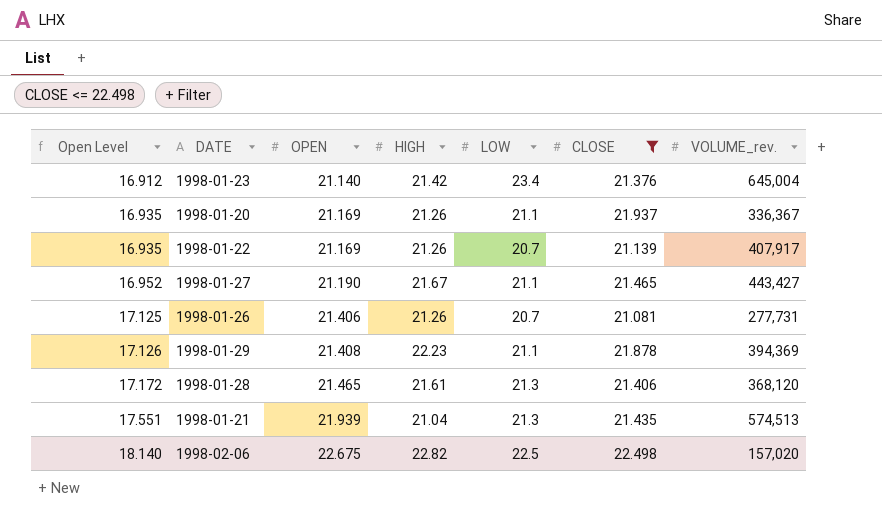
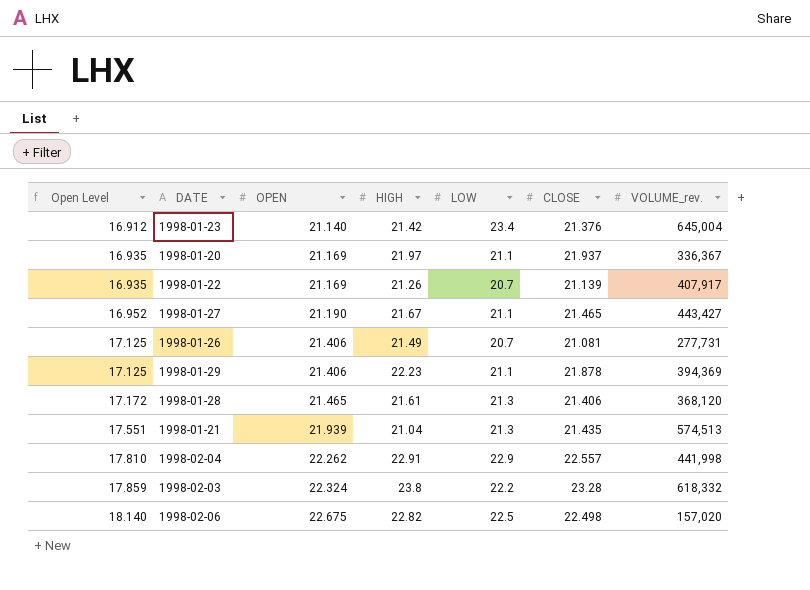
filter: CLOSE <= 22.498 -> none
1998-01-20 | HIGH: 21.26 -> 21.97
1998-01-26 | HIGH: 21.26 -> 21.49
1998-01-29 | Open Level: 17.126 -> 17.125
1998-01-29 | OPEN: 21.408 -> 21.406

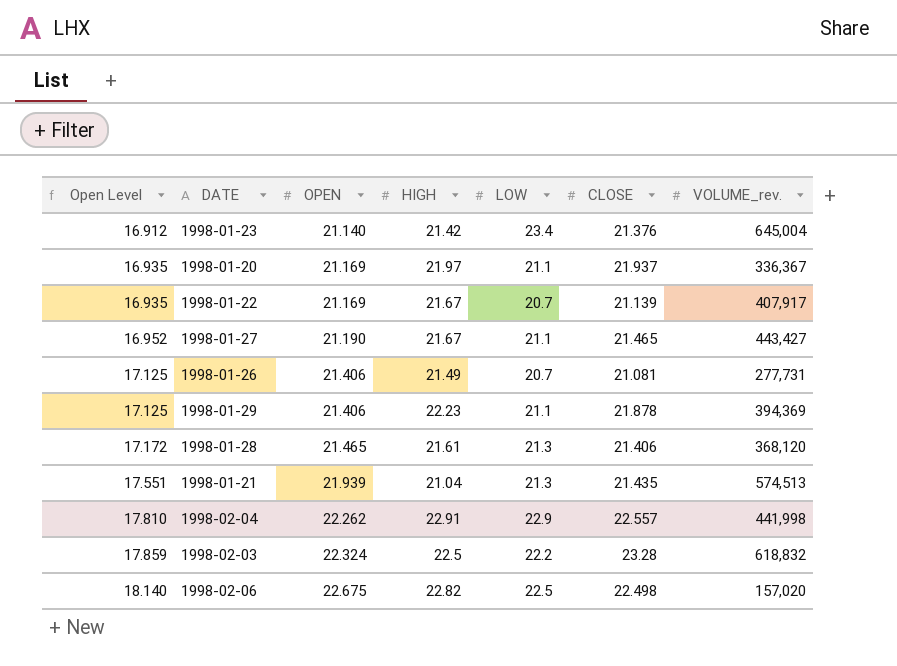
1998-01-22 | HIGH: 21.26 -> 21.67
1998-02-03 | HIGH: 23.8 -> 22.5
1998-02-03 | VOLUME_rev.: 618,332 -> 618,832

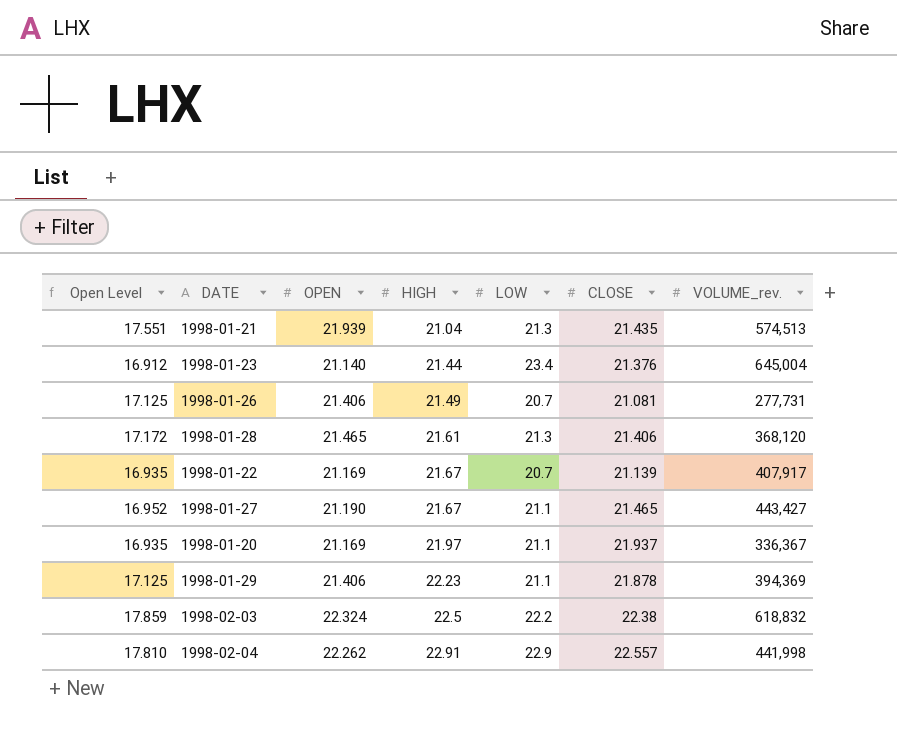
row order: Open Level ascending -> HIGH ascending
row 1998-02-06: 18.140 | 22.675 | 22.82 | 22.5 | 22.498 | 157,020 -> none
1998-01-23 | HIGH: 21.42 -> 21.44
1998-02-03 | CLOSE: 23.28 -> 22.38

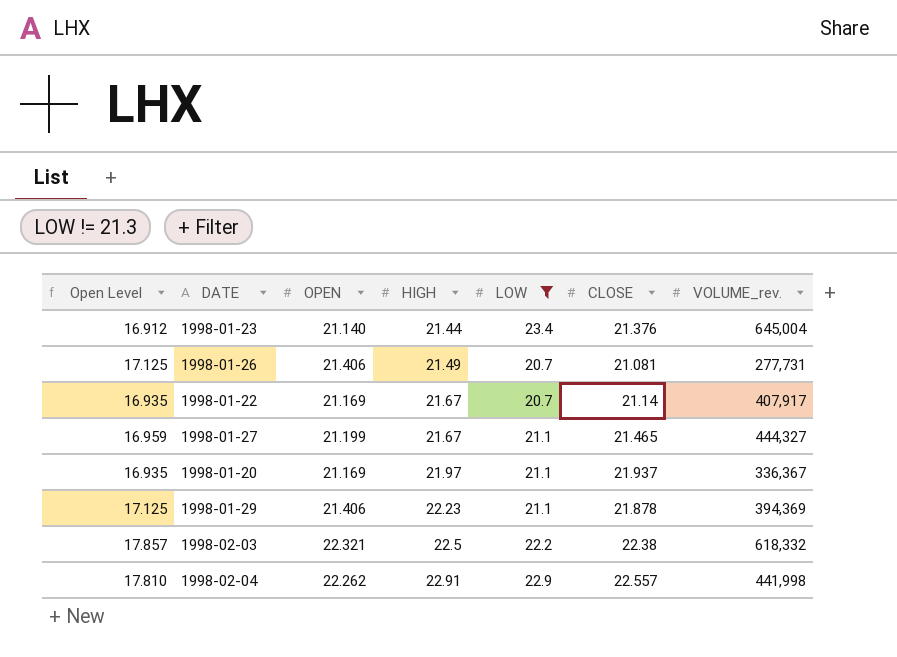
filter: none -> LOW != 21.3
1998-01-22 | CLOSE: 21.139 -> 21.14
1998-01-27 | Open Level: 16.952 -> 16.959
1998-01-27 | OPEN: 21.190 -> 21.199
1998-01-27 | VOLUME_rev.: 443,427 -> 444,327
1998-02-03 | Open Level: 17.859 -> 17.857
1998-02-03 | OPEN: 22.324 -> 22.321
1998-02-03 | VOLUME_rev.: 618,832 -> 618,332

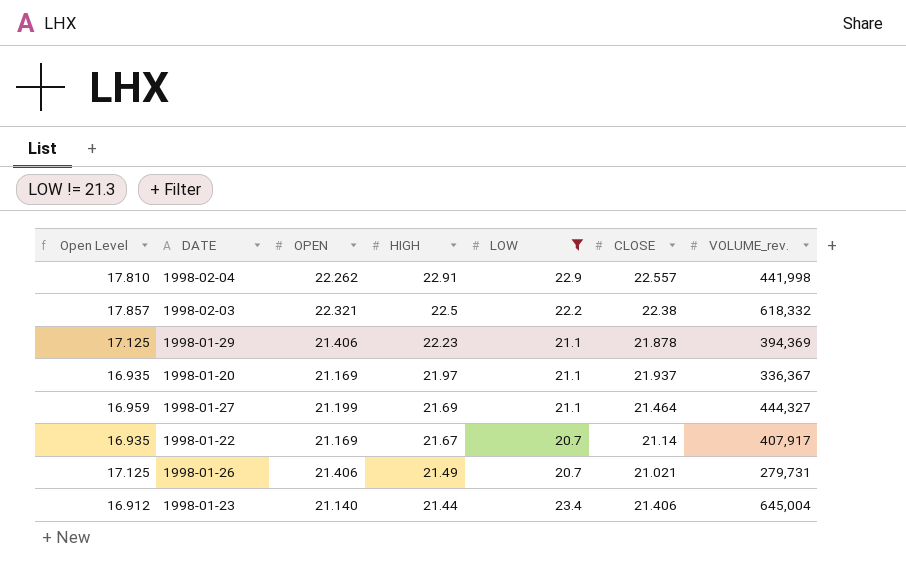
row order: HIGH ascending -> HIGH descending
1998-01-27 | HIGH: 21.67 -> 21.69
1998-01-27 | CLOSE: 21.465 -> 21.464
1998-01-26 | CLOSE: 21.081 -> 21.021
1998-01-26 | VOLUME_rev.: 277,731 -> 279,731
1998-01-23 | CLOSE: 21.376 -> 21.406

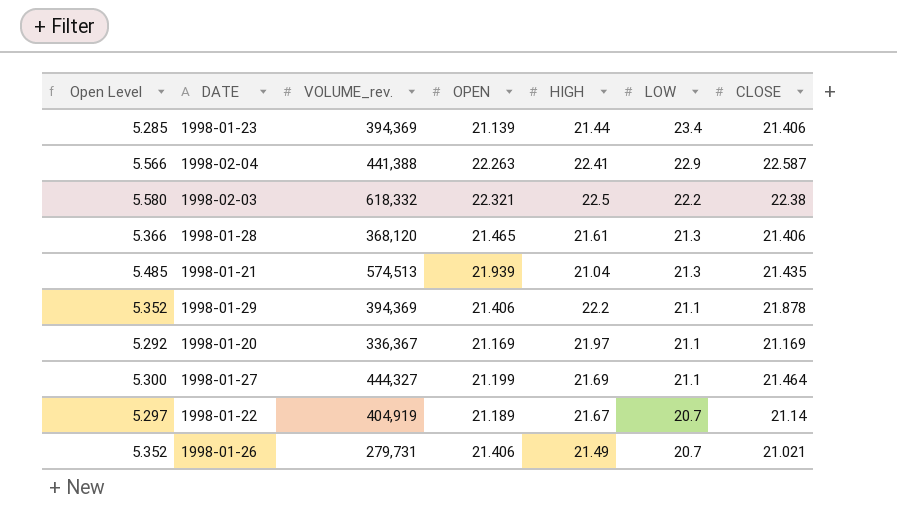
filter: LOW != 21.3 -> none
row order: HIGH descending -> LOW descending
column Open Level | formula: [OPEN] * 0.8 -> [OPEN] * 0.25
column VOLUME_rev. | position: 7 -> 3
1998-01-23 | VOLUME_rev.: 645,004 -> 394,369
1998-01-23 | OPEN: 21.140 -> 21.139
1998-02-04 | VOLUME_rev.: 441,998 -> 441,388
1998-02-04 | OPEN: 22.262 -> 22.263
1998-02-04 | HIGH: 22.91 -> 22.41
1998-02-04 | CLOSE: 22.557 -> 22.587
1998-01-29 | HIGH: 22.23 -> 22.2
1998-01-20 | CLOSE: 21.937 -> 21.169
1998-01-22 | VOLUME_rev.: 407,917 -> 404,919
1998-01-22 | OPEN: 21.169 -> 21.189

